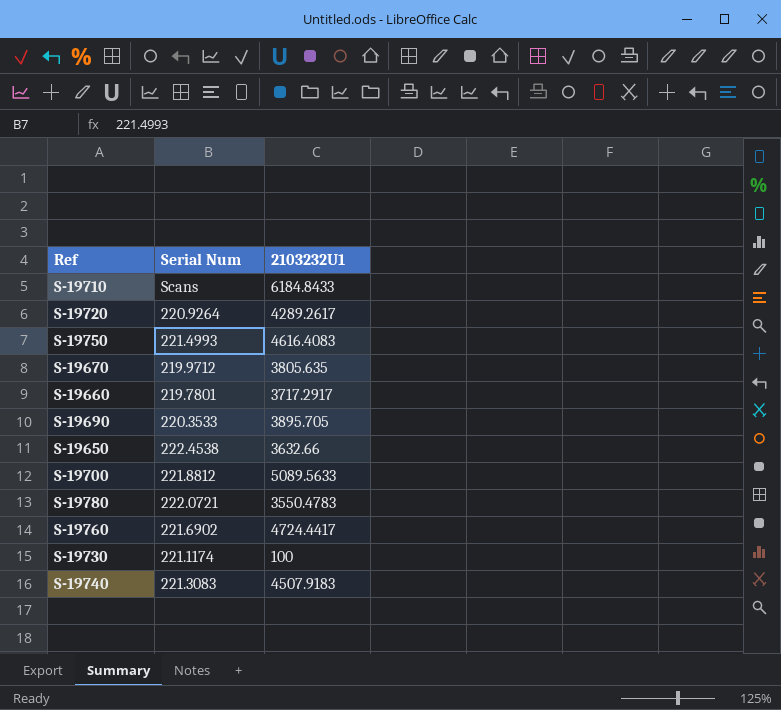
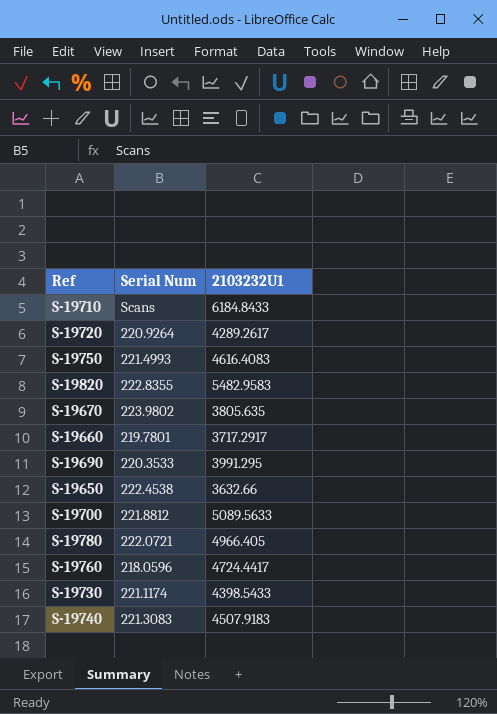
row S-19820: none -> 222.8355 | 5482.9583
S-19670 | Serial Num: 219.9712 -> 223.9802
S-19690 | 2103232U1: 3895.705 -> 3991.295
S-19780 | 2103232U1: 3550.4783 -> 4966.405
S-19760 | Serial Num: 221.6902 -> 218.0596
S-19730 | 2103232U1: 100 -> 4398.5433

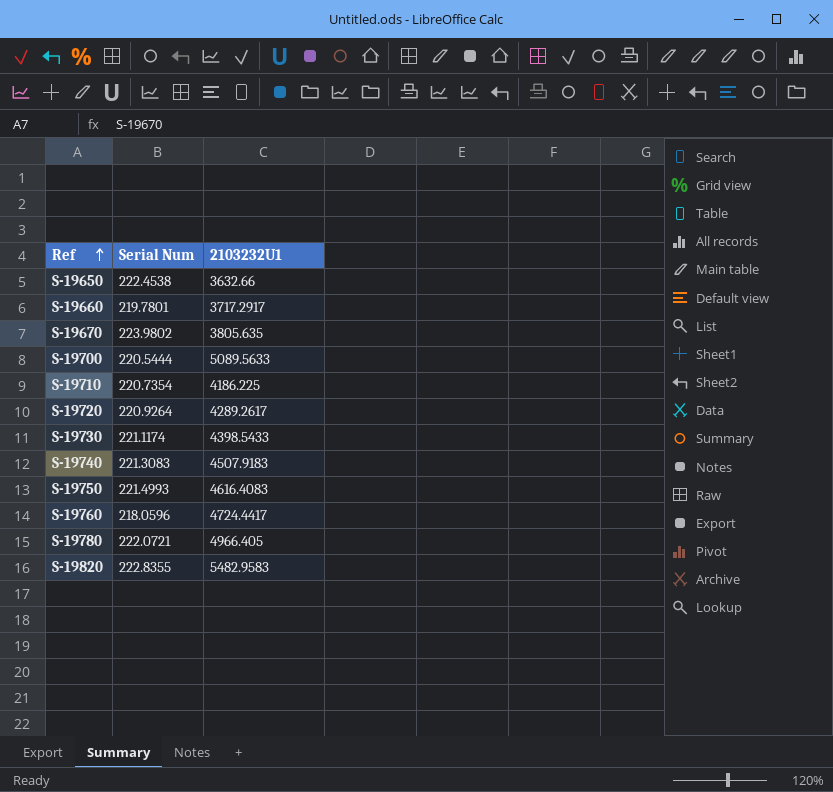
row order: none -> Ref ascending
row S-19690: 220.3533 | 3991.295 -> none
S-19700 | Serial Num: 221.8812 -> 220.5444
S-19710 | Serial Num: Scans -> 220.7354
S-19710 | 2103232U1: 6184.8433 -> 4186.225

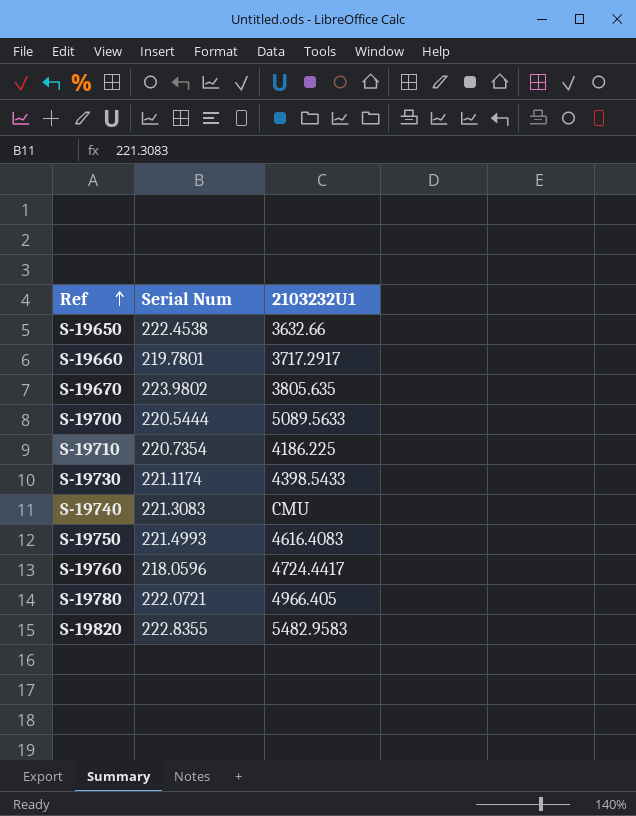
row S-19720: 220.9264 | 4289.2617 -> none
S-19740 | 2103232U1: 4507.9183 -> CMU

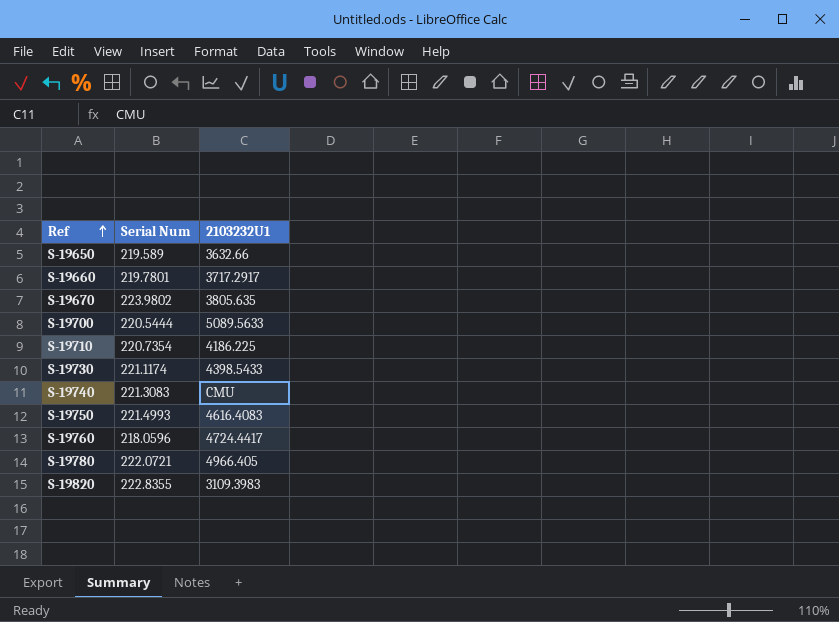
S-19650 | Serial Num: 222.4538 -> 219.589
S-19820 | 2103232U1: 5482.9583 -> 3109.3983

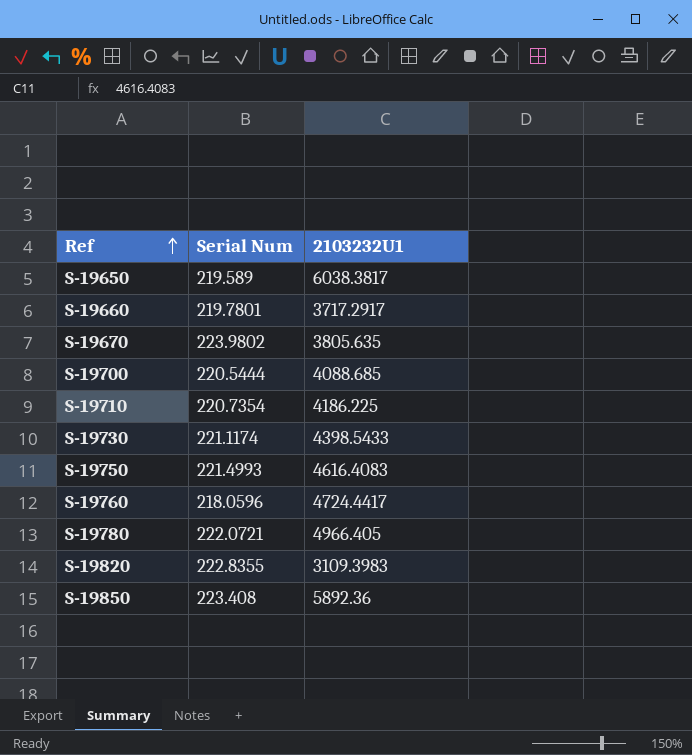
row S-19740: 221.3083 | CMU -> none
S-19650 | 2103232U1: 3632.66 -> 6038.3817
S-19700 | 2103232U1: 5089.5633 -> 4088.685
row S-19850: none -> 223.408 | 5892.36

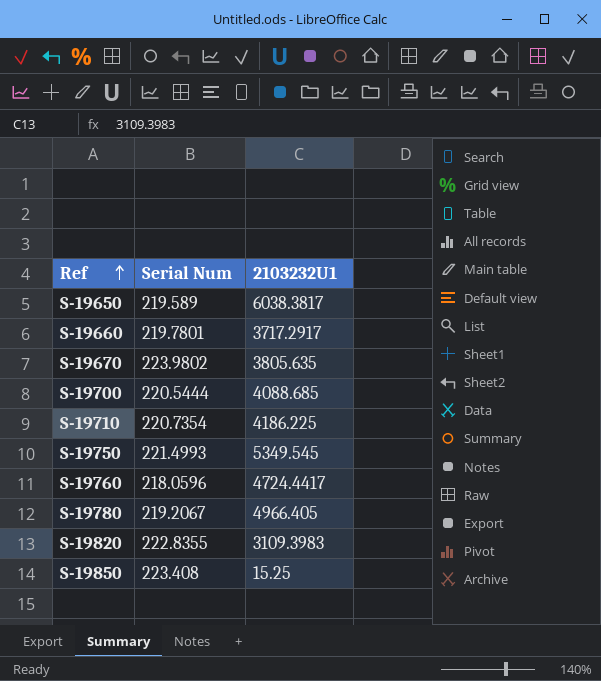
row S-19730: 221.1174 | 4398.5433 -> none
S-19750 | 2103232U1: 4616.4083 -> 5349.545
S-19780 | Serial Num: 222.0721 -> 219.2067
S-19850 | 2103232U1: 5892.36 -> 15.25

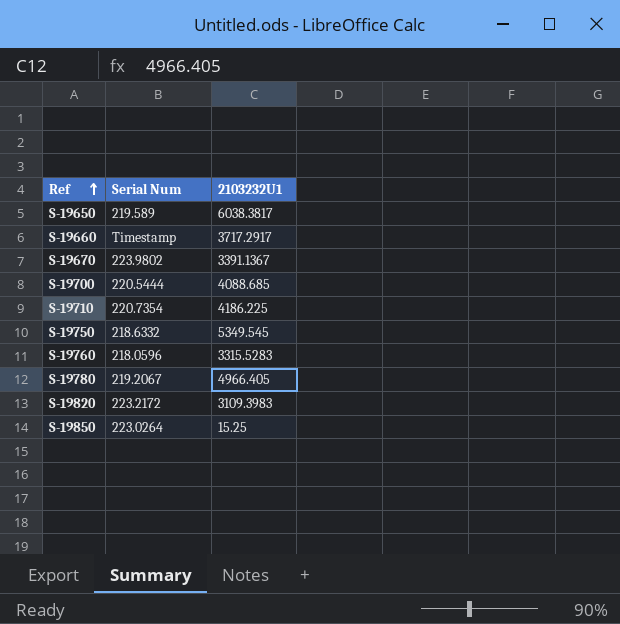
S-19660 | Serial Num: 219.7801 -> Timestamp
S-19670 | 2103232U1: 3805.635 -> 3391.1367
S-19750 | Serial Num: 221.4993 -> 218.6332
S-19760 | 2103232U1: 4724.4417 -> 3315.5283
S-19820 | Serial Num: 222.8355 -> 223.2172
S-19850 | Serial Num: 223.408 -> 223.0264

